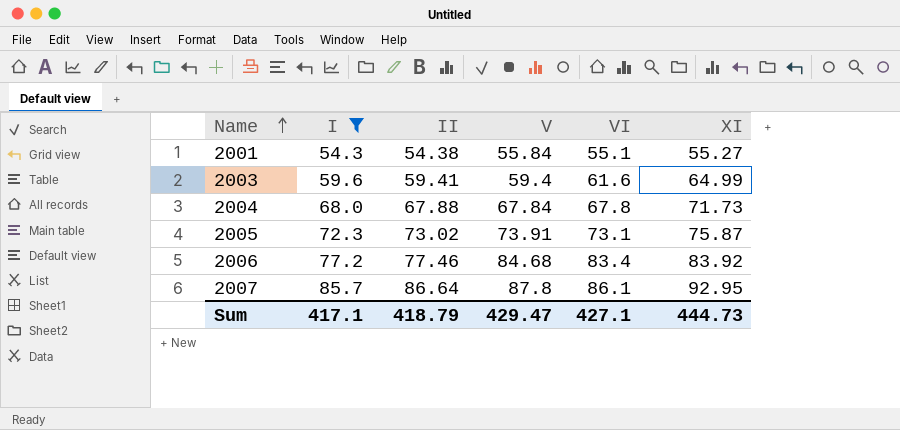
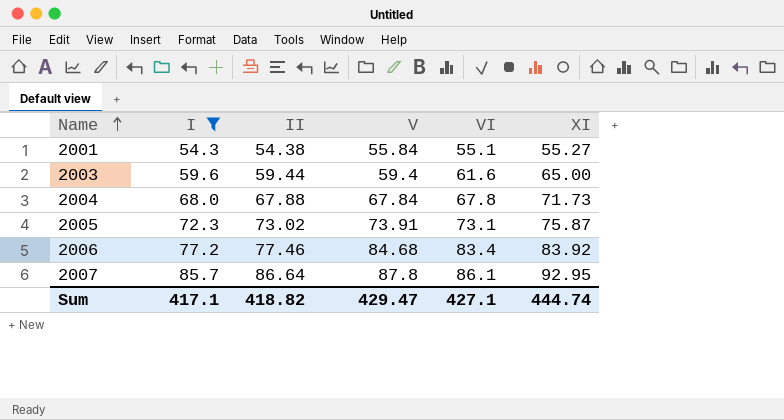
2003 | II: 59.41 -> 59.44
2003 | XI: 64.99 -> 65.00
Sum | II: 418.79 -> 418.82
Sum | XI: 444.73 -> 444.74

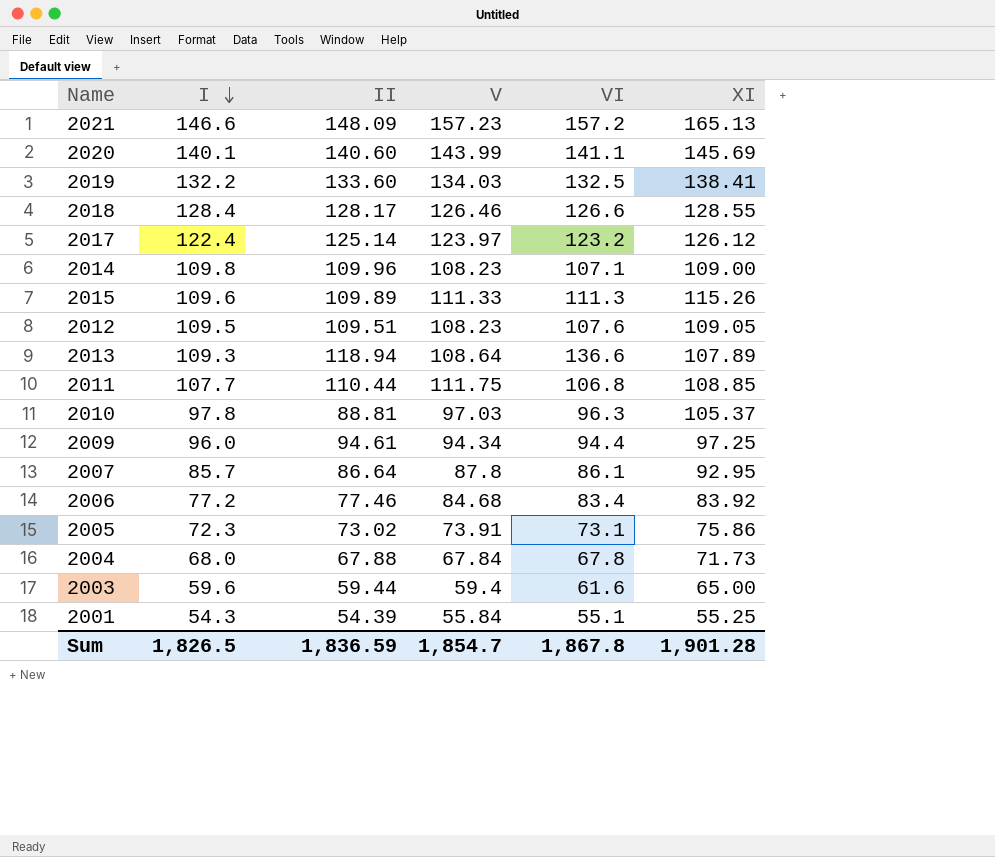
filter: I <= 85.7 -> none
row order: Name ascending -> I descending
2005 | XI: 75.87 -> 75.86
2001 | II: 54.38 -> 54.39
2001 | XI: 55.27 -> 55.25
Sum | I: 417.1 -> 1,826.5
Sum | II: 418.82 -> 1,836.59
Sum | V: 429.47 -> 1,854.7
Sum | VI: 427.1 -> 1,867.8
Sum | XI: 444.74 -> 1,901.28

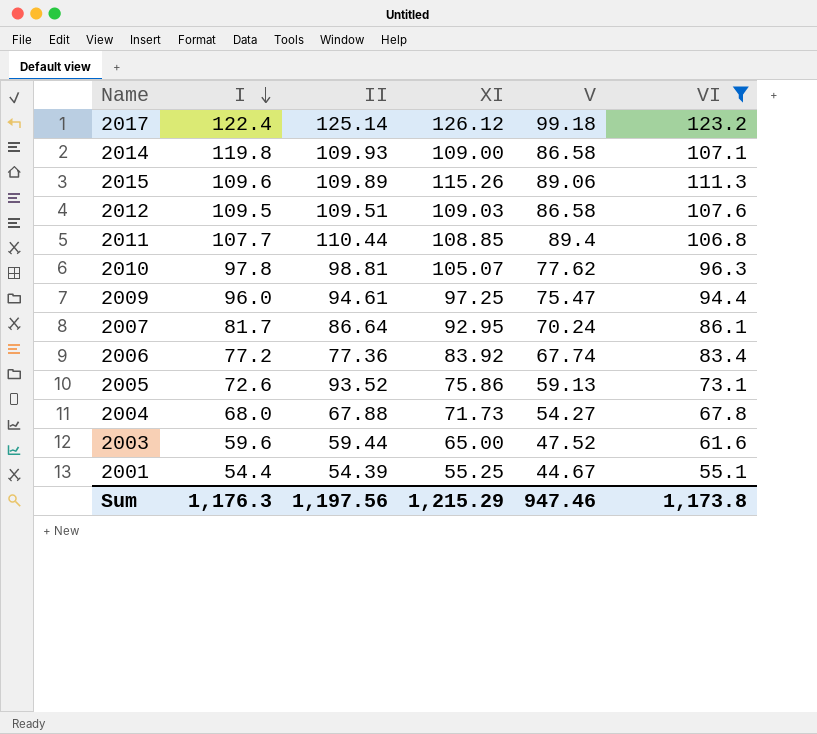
filter: none -> VI <= 123.2
column XI | position: 6 -> 4
2017 | V: 123.97 -> 99.18
2014 | I: 109.8 -> 119.8
2014 | II: 109.96 -> 109.93
2014 | V: 108.23 -> 86.58
2015 | V: 111.33 -> 89.06
2012 | XI: 109.05 -> 109.03
2012 | V: 108.23 -> 86.58
2011 | V: 111.75 -> 89.4
2010 | II: 88.81 -> 98.81
2010 | XI: 105.37 -> 105.07
2010 | V: 97.03 -> 77.62
2009 | V: 94.34 -> 75.47
2007 | I: 85.7 -> 81.7
2007 | V: 87.8 -> 70.24
2006 | II: 77.46 -> 77.36
2006 | V: 84.68 -> 67.74
2005 | I: 72.3 -> 72.6
2005 | II: 73.02 -> 93.52
2005 | V: 73.91 -> 59.13
2004 | V: 67.84 -> 54.27
2003 | V: 59.4 -> 47.52
2001 | I: 54.3 -> 54.4
2001 | V: 55.84 -> 44.67
Sum | I: 1,826.5 -> 1,176.3
Sum | II: 1,836.59 -> 1,197.56
Sum | XI: 1,901.28 -> 1,215.29
Sum | V: 1,854.7 -> 947.46
Sum | VI: 1,867.8 -> 1,173.8

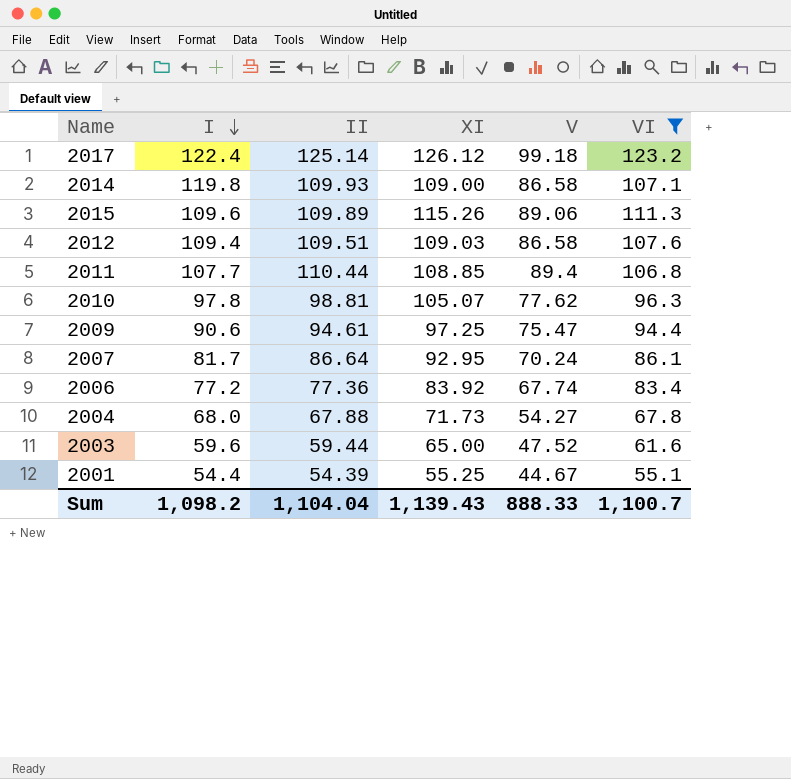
row 2005: 72.6 | 93.52 | 75.86 | 59.13 | 73.1 -> none
2012 | I: 109.5 -> 109.4
2009 | I: 96.0 -> 90.6
Sum | I: 1,176.3 -> 1,098.2
Sum | II: 1,197.56 -> 1,104.04
Sum | XI: 1,215.29 -> 1,139.43
Sum | V: 947.46 -> 888.33
Sum | VI: 1,173.8 -> 1,100.7

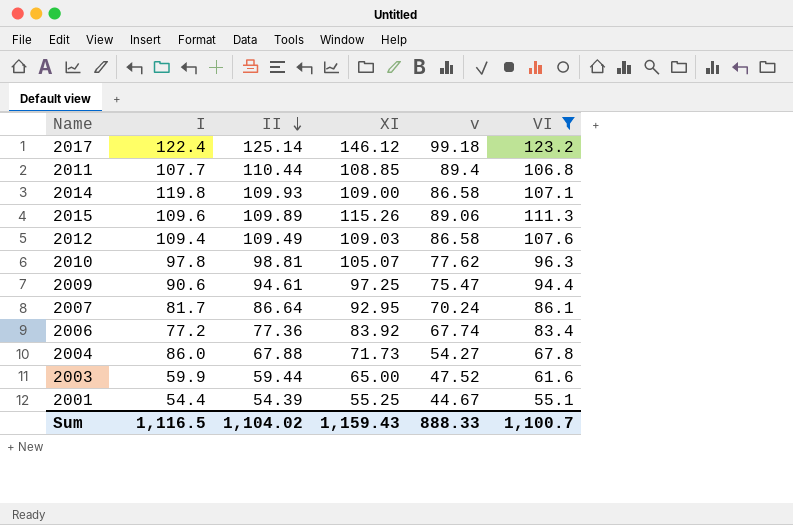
row order: I descending -> II descending
column name: V -> v
2017 | XI: 126.12 -> 146.12
2012 | II: 109.51 -> 109.49
2004 | I: 68.0 -> 86.0
2003 | I: 59.6 -> 59.9
Sum | I: 1,098.2 -> 1,116.5
Sum | II: 1,104.04 -> 1,104.02
Sum | XI: 1,139.43 -> 1,159.43

